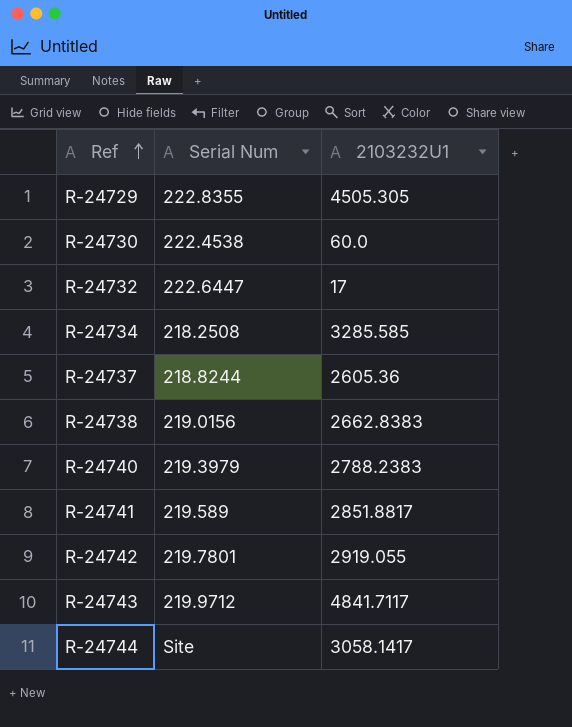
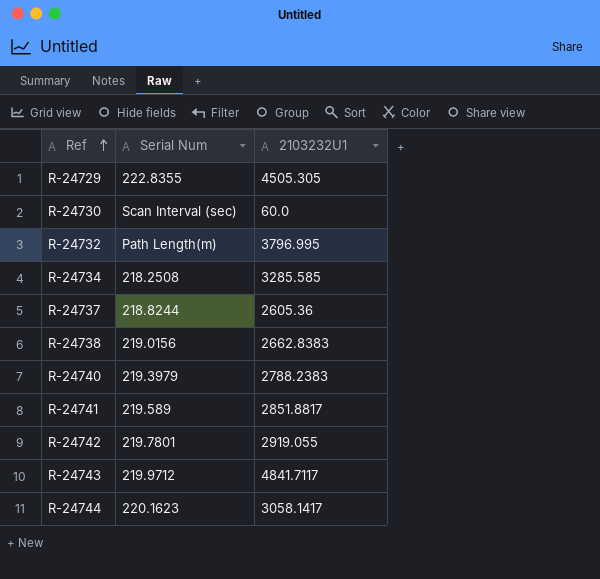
R-24730 | Serial Num: 222.4538 -> Scan Interval (sec)
R-24732 | Serial Num: 222.6447 -> Path Length(m)
R-24732 | 2103232U1: 17 -> 3796.995
R-24744 | Serial Num: Site -> 220.1623

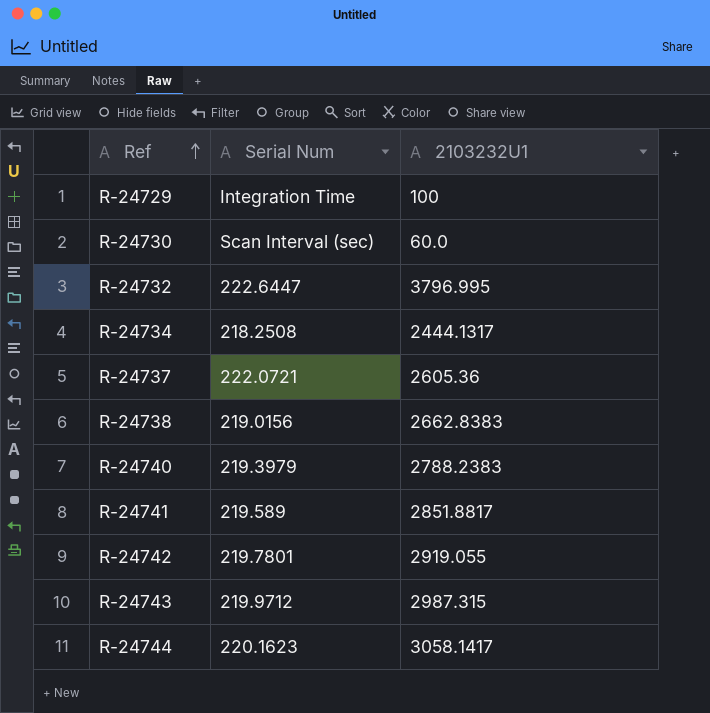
R-24729 | Serial Num: 222.8355 -> Integration Time
R-24729 | 2103232U1: 4505.305 -> 100
R-24732 | Serial Num: Path Length(m) -> 222.6447
R-24734 | 2103232U1: 3285.585 -> 2444.1317
R-24737 | Serial Num: 218.8244 -> 222.0721
R-24743 | 2103232U1: 4841.7117 -> 2987.315

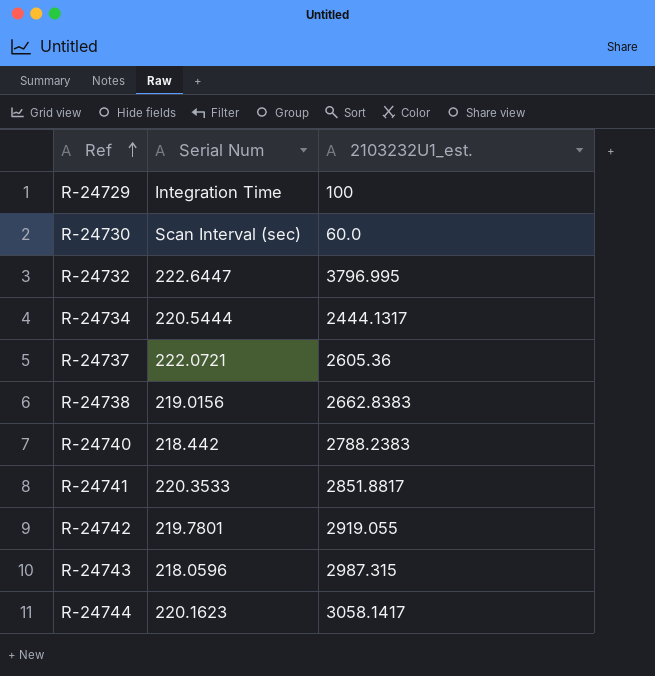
column name: 2103232U1 -> 2103232U1_est.
R-24734 | Serial Num: 218.2508 -> 220.5444
R-24740 | Serial Num: 219.3979 -> 218.442
R-24741 | Serial Num: 219.589 -> 220.3533
R-24743 | Serial Num: 219.9712 -> 218.0596

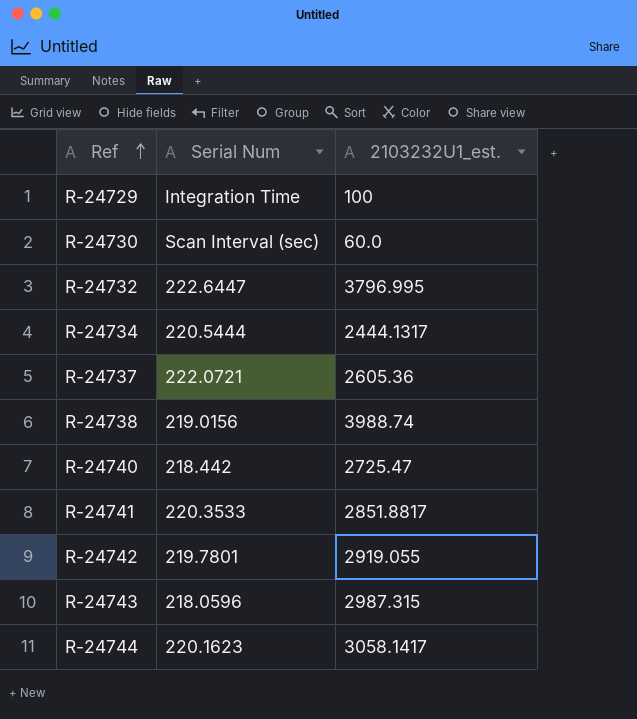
R-24738 | 2103232U1_est.: 2662.8383 -> 3988.74
R-24740 | 2103232U1_est.: 2788.2383 -> 2725.47

